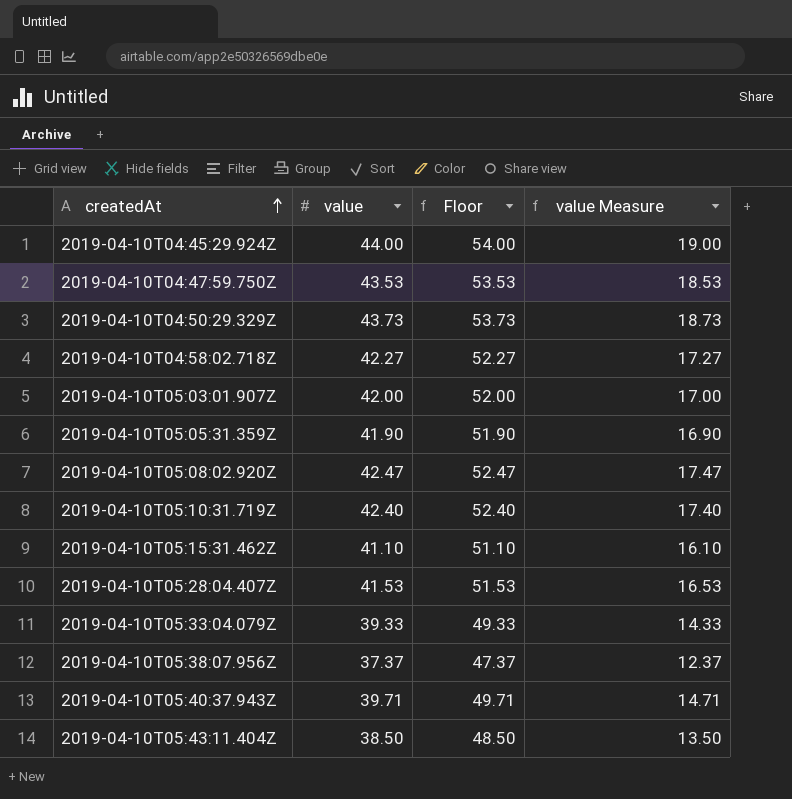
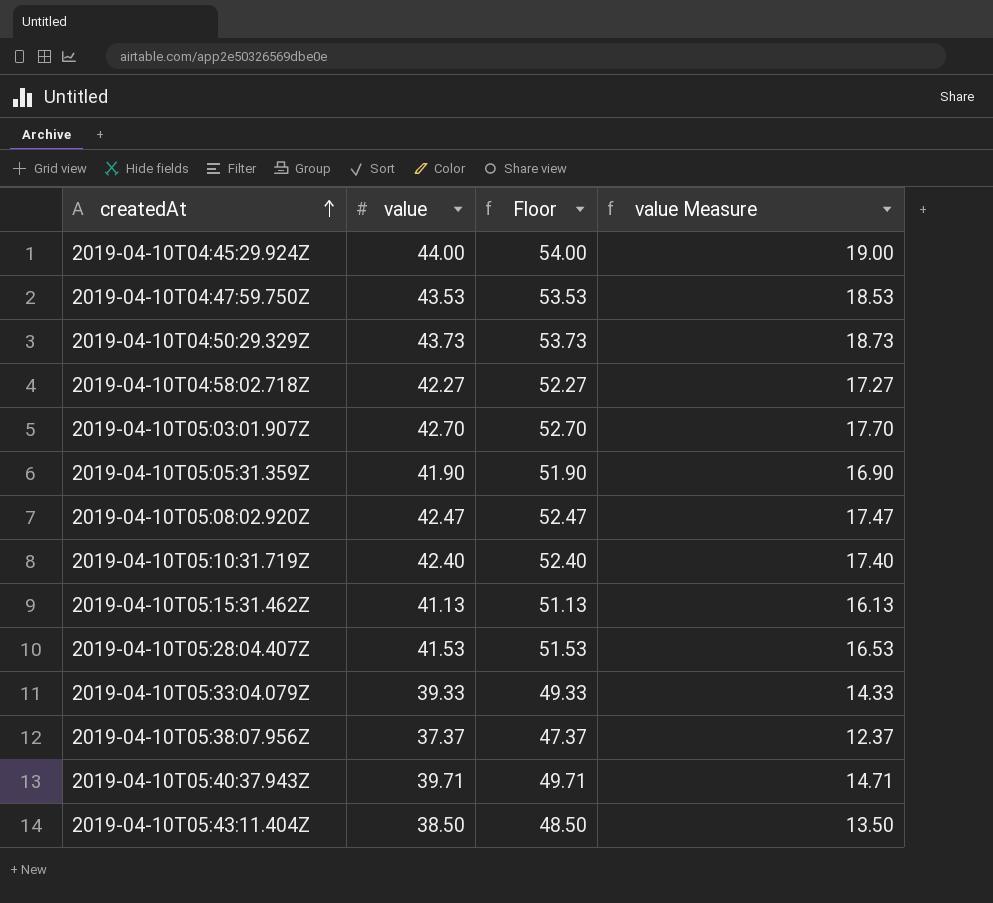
2019-04-10T05:03:01.907Z | value: 42.00 -> 42.70
2019-04-10T05:03:01.907Z | Floor: 52.00 -> 52.70
2019-04-10T05:03:01.907Z | value Measure: 17.00 -> 17.70
2019-04-10T05:15:31.462Z | value: 41.10 -> 41.13
2019-04-10T05:15:31.462Z | Floor: 51.10 -> 51.13
2019-04-10T05:15:31.462Z | value Measure: 16.10 -> 16.13

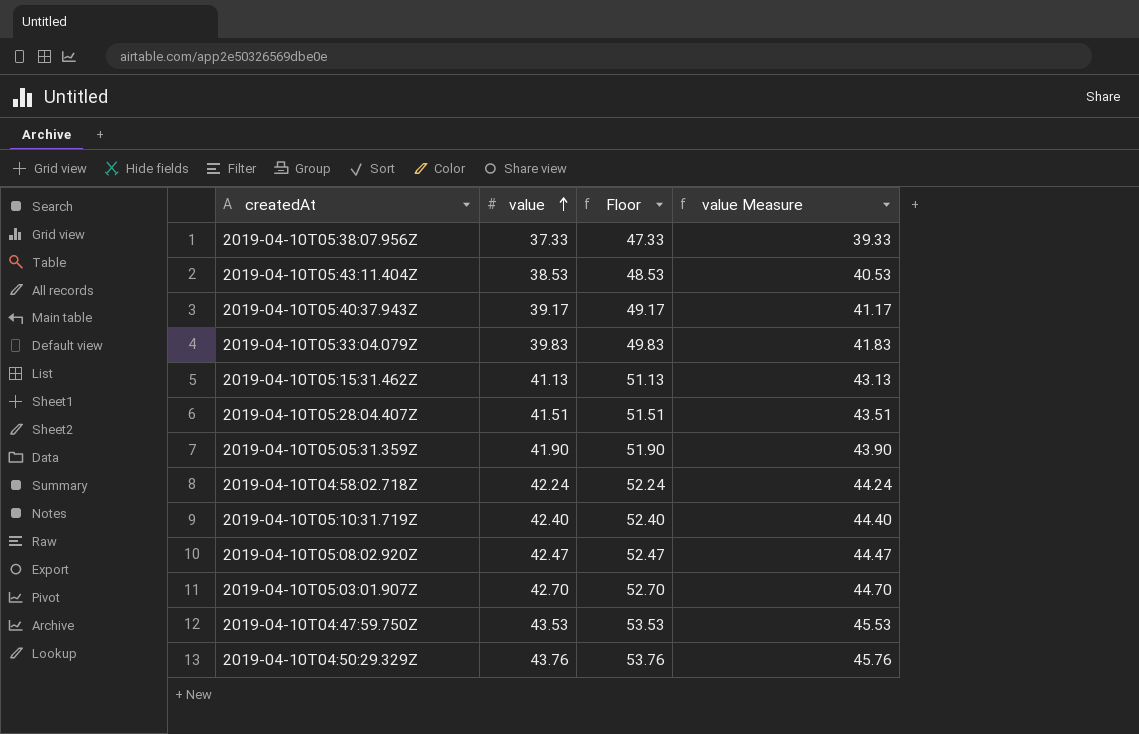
row order: createdAt ascending -> value ascending
column value Measure | formula: [value] - 25 -> [value] + 2
row 2019-04-10T04:45:29.924Z: 44.00 | 54.00 | 19.00 -> none
2019-04-10T05:38:07.956Z | value: 37.37 -> 37.33
2019-04-10T05:38:07.956Z | Floor: 47.37 -> 47.33
2019-04-10T05:43:11.404Z | value: 38.50 -> 38.53
2019-04-10T05:43:11.404Z | Floor: 48.50 -> 48.53
2019-04-10T05:40:37.943Z | value: 39.71 -> 39.17
2019-04-10T05:40:37.943Z | Floor: 49.71 -> 49.17
2019-04-10T05:33:04.079Z | value: 39.33 -> 39.83
2019-04-10T05:33:04.079Z | Floor: 49.33 -> 49.83
2019-04-10T05:28:04.407Z | value: 41.53 -> 41.51
2019-04-10T05:28:04.407Z | Floor: 51.53 -> 51.51
2019-04-10T04:58:02.718Z | value: 42.27 -> 42.24
2019-04-10T04:58:02.718Z | Floor: 52.27 -> 52.24
2019-04-10T04:50:29.329Z | value: 43.73 -> 43.76
2019-04-10T04:50:29.329Z | Floor: 53.73 -> 53.76

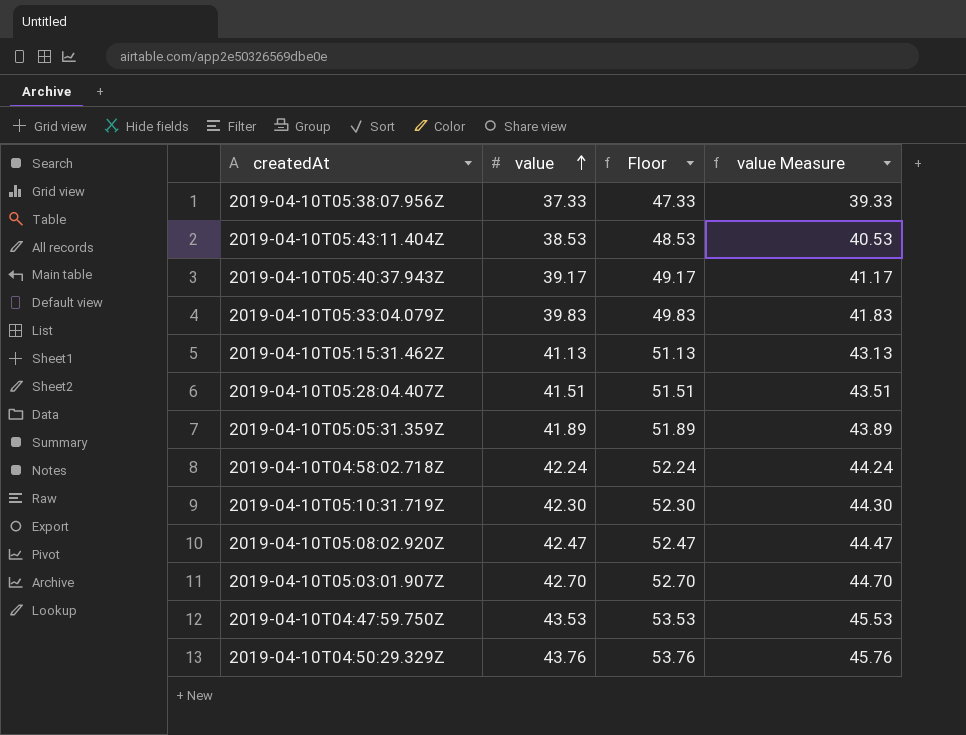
2019-04-10T05:05:31.359Z | value: 41.90 -> 41.89
2019-04-10T05:05:31.359Z | Floor: 51.90 -> 51.89
2019-04-10T05:05:31.359Z | value Measure: 43.90 -> 43.89
2019-04-10T05:10:31.719Z | value: 42.40 -> 42.30
2019-04-10T05:10:31.719Z | Floor: 52.40 -> 52.30
2019-04-10T05:10:31.719Z | value Measure: 44.40 -> 44.30

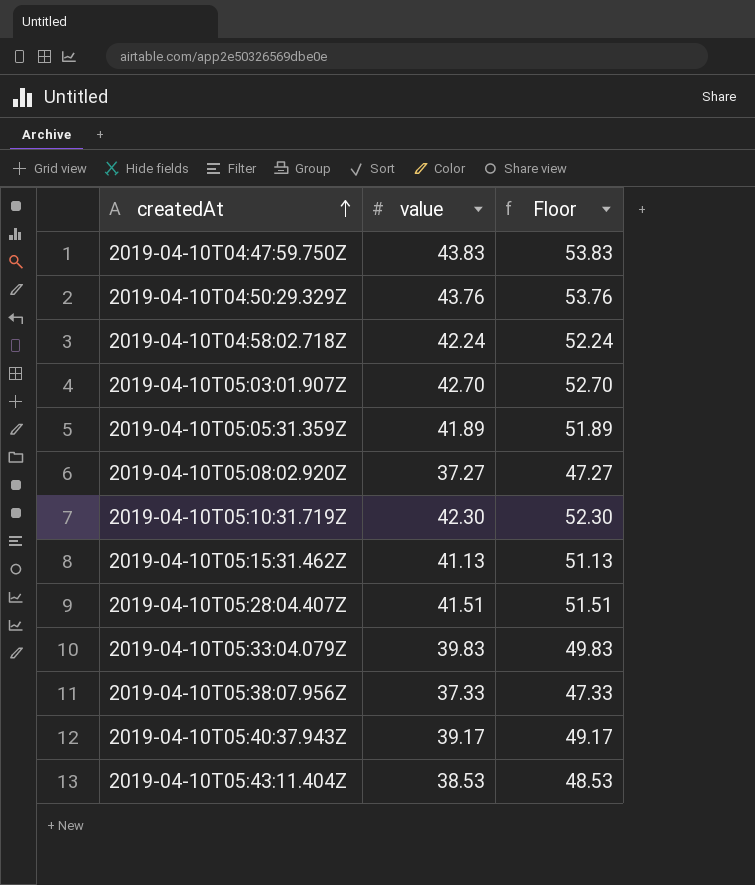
row order: value ascending -> createdAt ascending
column value Measure | formula: [value] + 2 -> none
2019-04-10T04:47:59.750Z | value: 43.53 -> 43.83
2019-04-10T04:47:59.750Z | Floor: 53.53 -> 53.83
2019-04-10T05:08:02.920Z | value: 42.47 -> 37.27
2019-04-10T05:08:02.920Z | Floor: 52.47 -> 47.27

